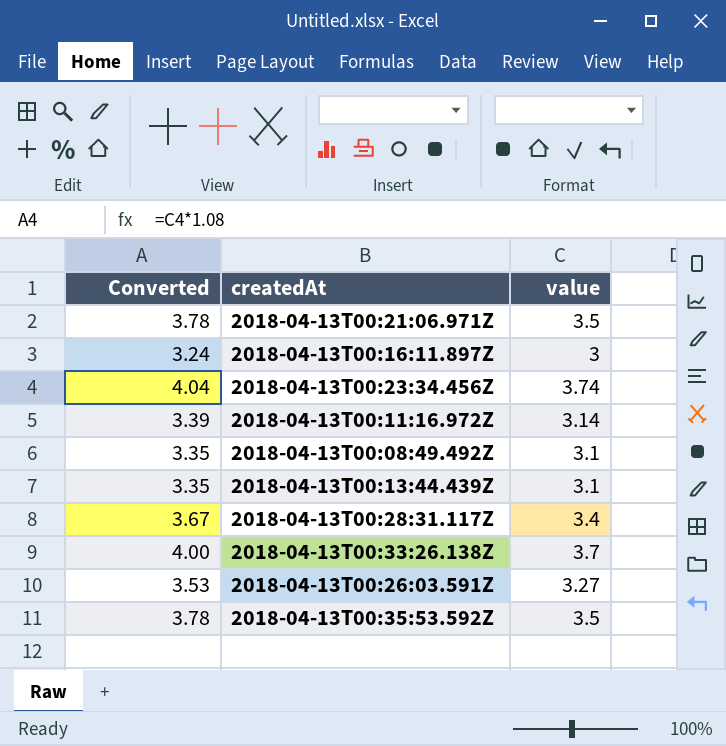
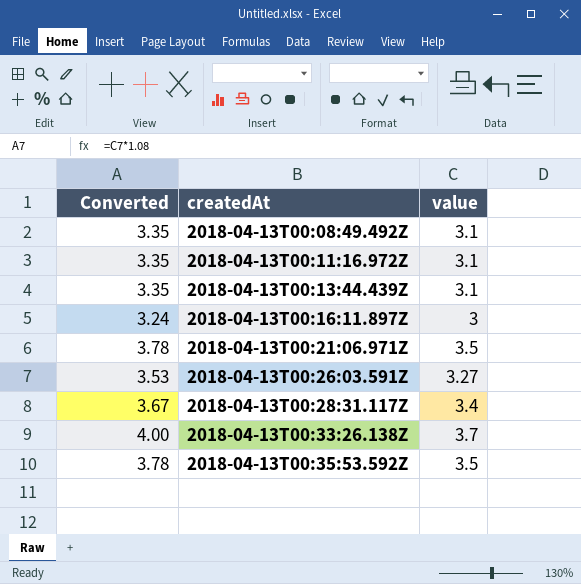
row order: none -> createdAt ascending
row 2018-04-13T00:23:34.456Z: 4.04 | 3.74 -> none
2018-04-13T00:11:16.972Z | Converted: 3.39 -> 3.35
2018-04-13T00:11:16.972Z | value: 3.14 -> 3.1

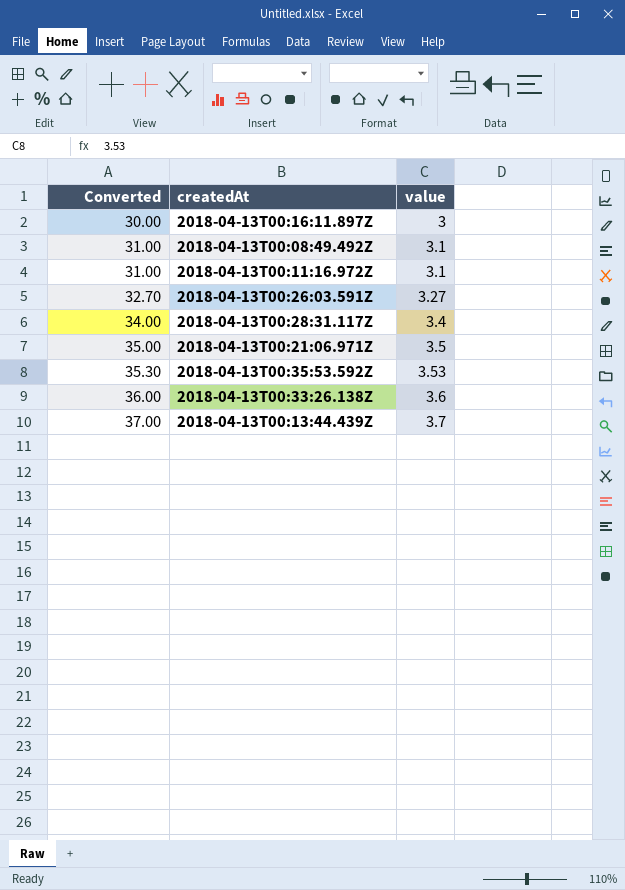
row order: createdAt ascending -> Converted ascending
column Converted | formula: [value] * 1.08 -> [value] * 10
2018-04-13T00:35:53.592Z | value: 3.5 -> 3.53
2018-04-13T00:33:26.138Z | value: 3.7 -> 3.6
2018-04-13T00:13:44.439Z | value: 3.1 -> 3.7

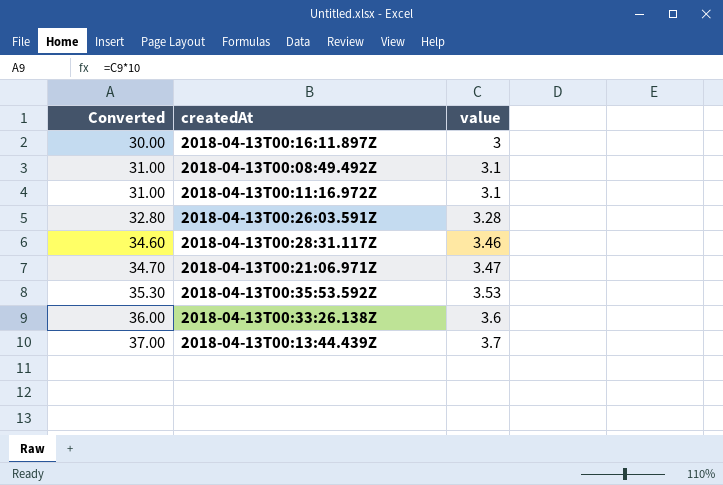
2018-04-13T00:26:03.591Z | Converted: 32.70 -> 32.80
2018-04-13T00:26:03.591Z | value: 3.27 -> 3.28
2018-04-13T00:28:31.117Z | Converted: 34.00 -> 34.60
2018-04-13T00:28:31.117Z | value: 3.4 -> 3.46
2018-04-13T00:21:06.971Z | Converted: 35.00 -> 34.70
2018-04-13T00:21:06.971Z | value: 3.5 -> 3.47

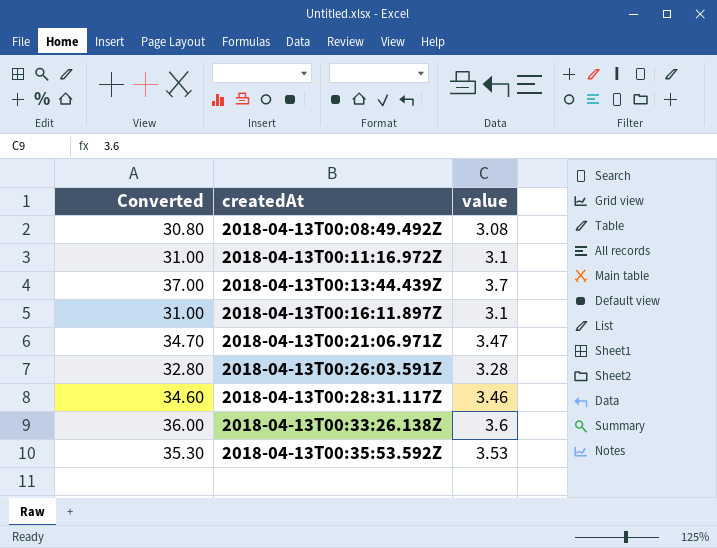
row order: Converted ascending -> createdAt ascending
2018-04-13T00:08:49.492Z | Converted: 31.00 -> 30.80
2018-04-13T00:08:49.492Z | value: 3.1 -> 3.08
2018-04-13T00:16:11.897Z | Converted: 30.00 -> 31.00
2018-04-13T00:16:11.897Z | value: 3 -> 3.1

